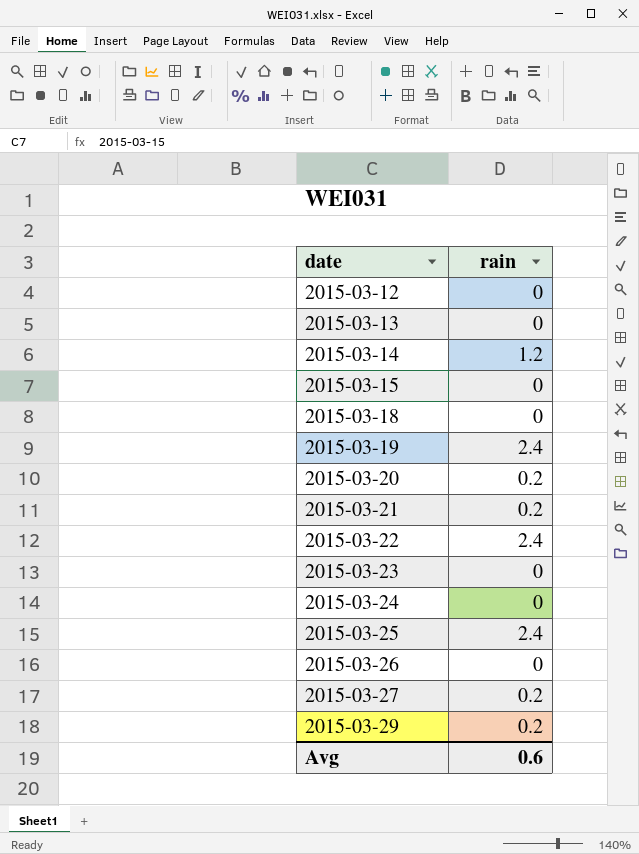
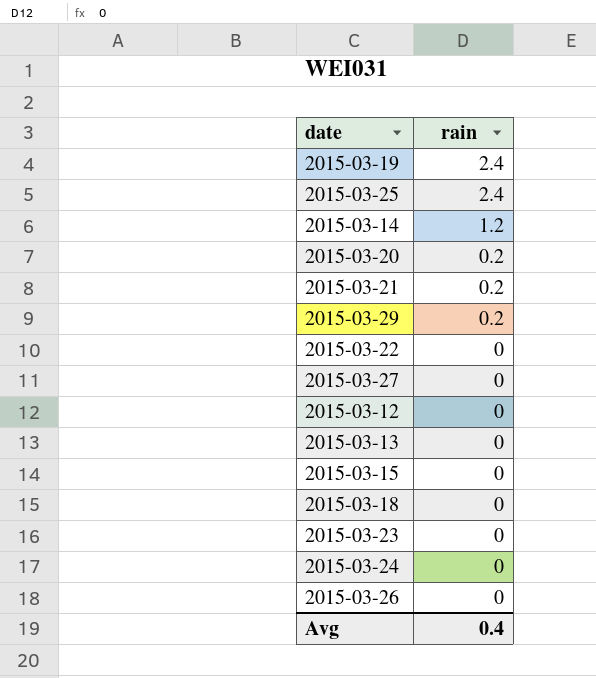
row order: date ascending -> rain descending
2015-03-22 | rain: 2.4 -> 0
2015-03-27 | rain: 0.2 -> 0
Avg | rain: 0.6 -> 0.4

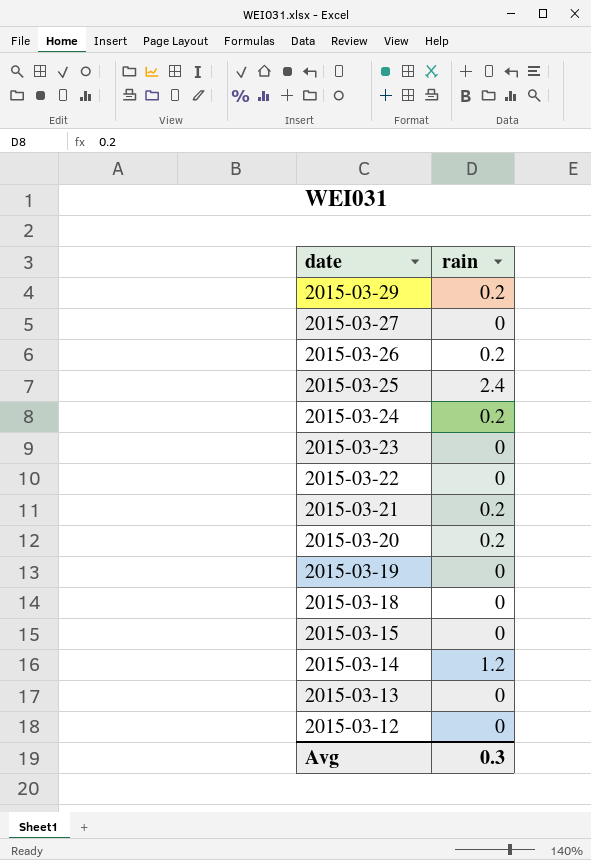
row order: rain descending -> date descending
2015-03-26 | rain: 0 -> 0.2
2015-03-24 | rain: 0 -> 0.2
2015-03-19 | rain: 2.4 -> 0
Avg | rain: 0.4 -> 0.3

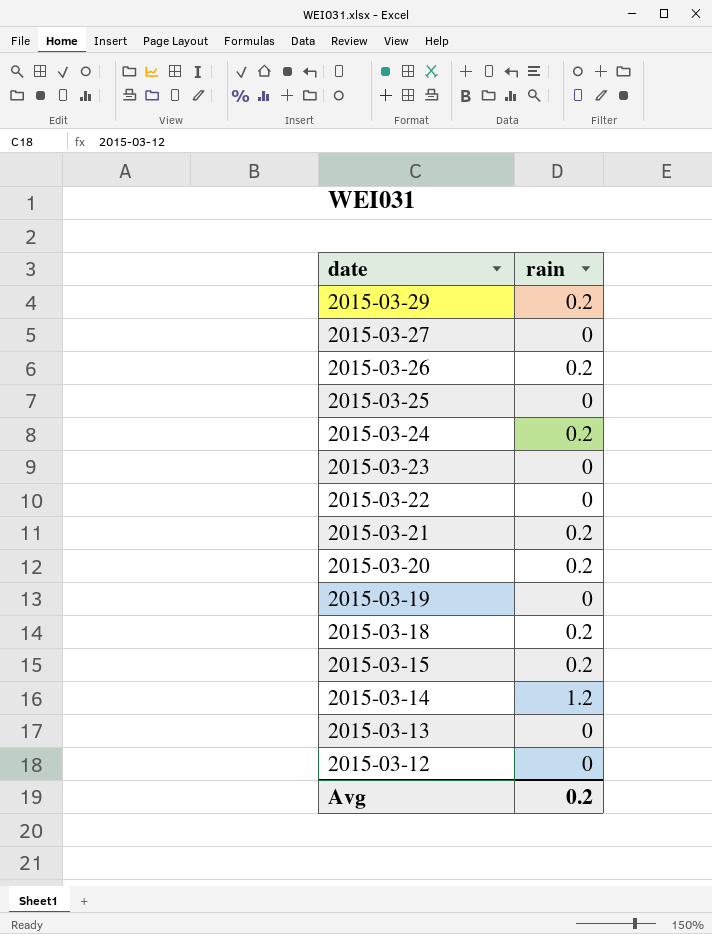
2015-03-25 | rain: 2.4 -> 0
2015-03-18 | rain: 0 -> 0.2
2015-03-15 | rain: 0 -> 0.2
Avg | rain: 0.3 -> 0.2

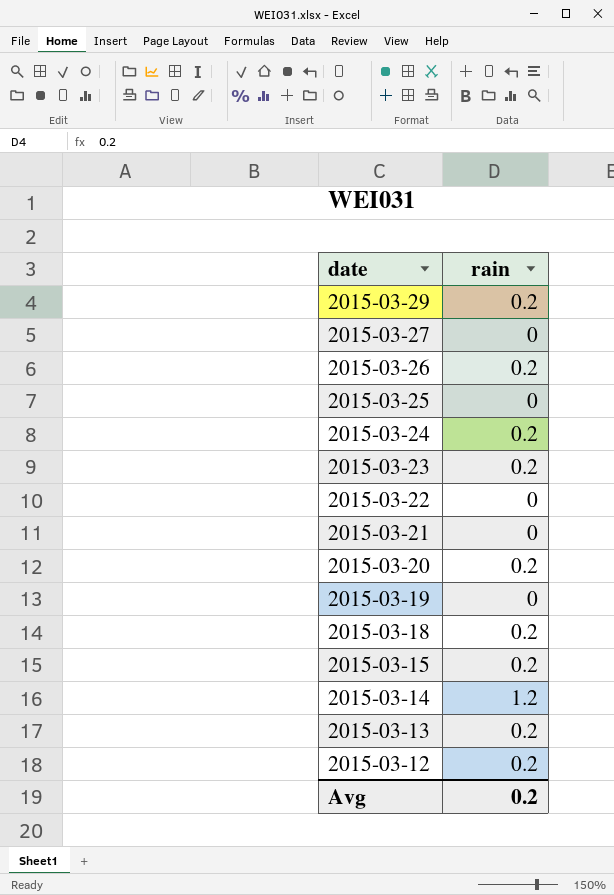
2015-03-23 | rain: 0 -> 0.2
2015-03-21 | rain: 0.2 -> 0
2015-03-13 | rain: 0 -> 0.2
2015-03-12 | rain: 0 -> 0.2

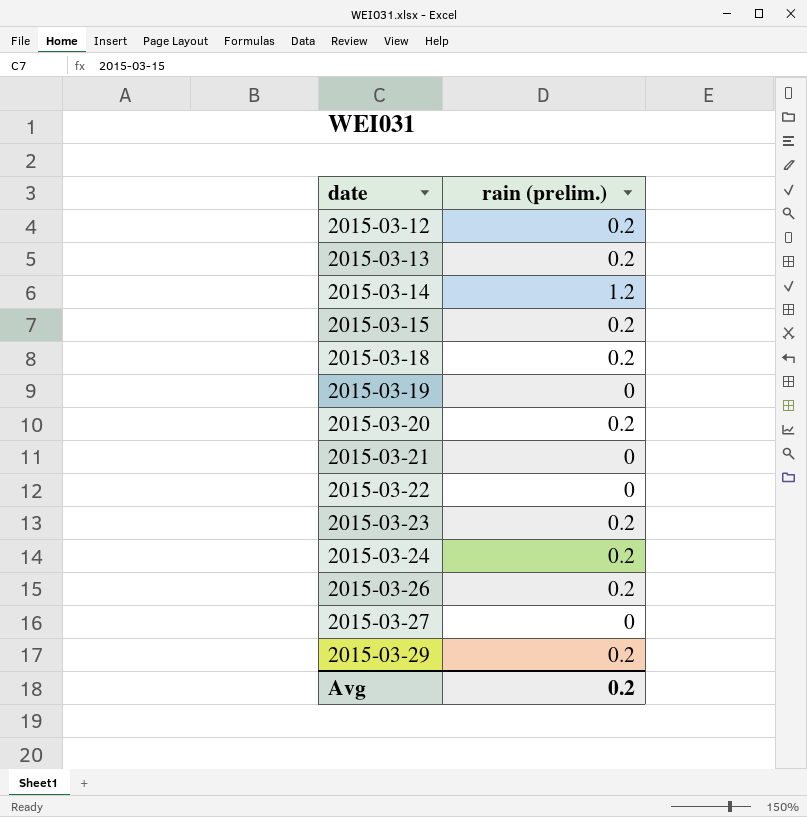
row order: date descending -> date ascending
column name: rain -> rain (prelim.)
row 2015-03-25: 0 -> none

